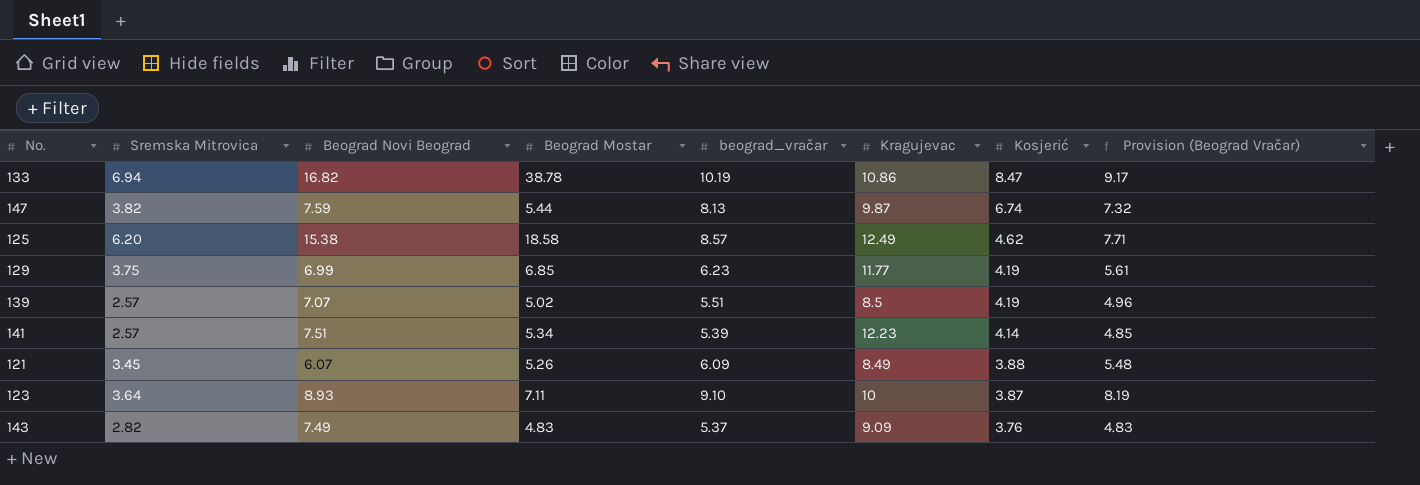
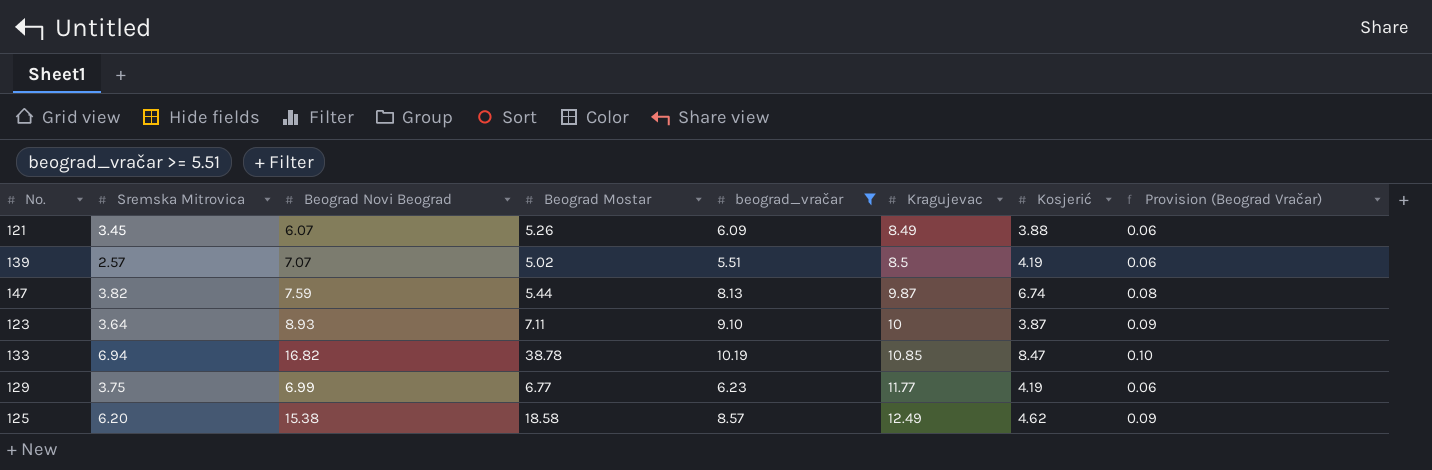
filter: none -> beograd_vračar >= 5.51
row order: Kosjerić descending -> Kragujevac ascending
column Provision (Beograd Vračar) | formula: [beograd_vračar] * 0.9 -> [beograd_vračar] * 0.01
133 | Kragujevac: 10.86 -> 10.85
129 | Beograd Mostar: 6.85 -> 6.77

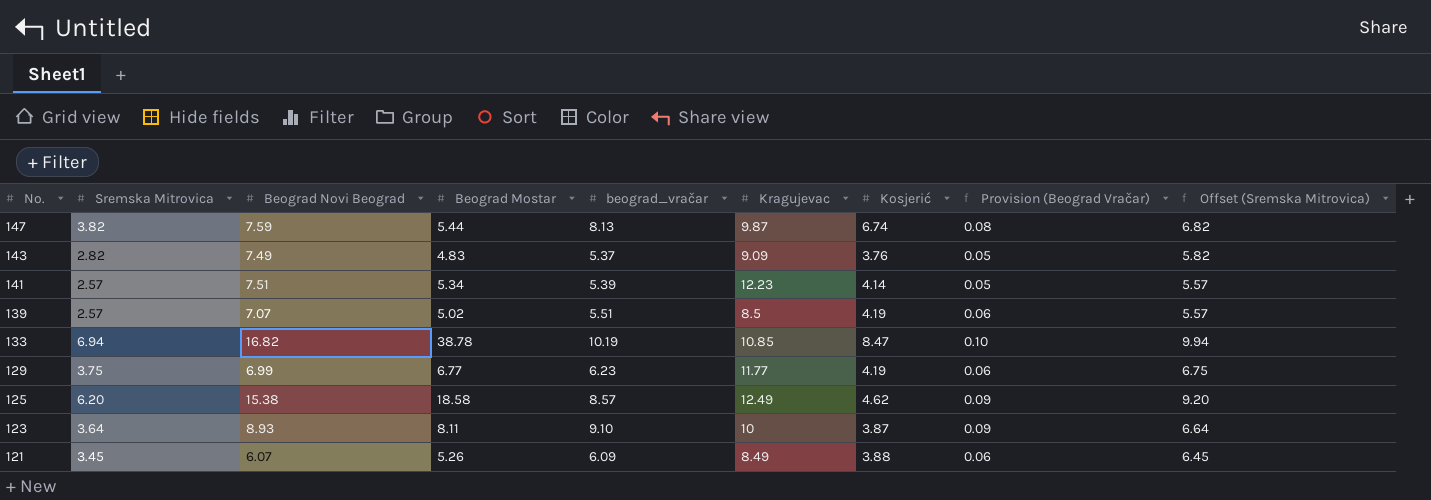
filter: beograd_vračar >= 5.51 -> none
row order: Kragujevac ascending -> No. descending
column Offset (Sremska Mitrovica) | formula: none -> [Sremska Mitrovica] + 3
123 | Beograd Mostar: 7.11 -> 8.11

